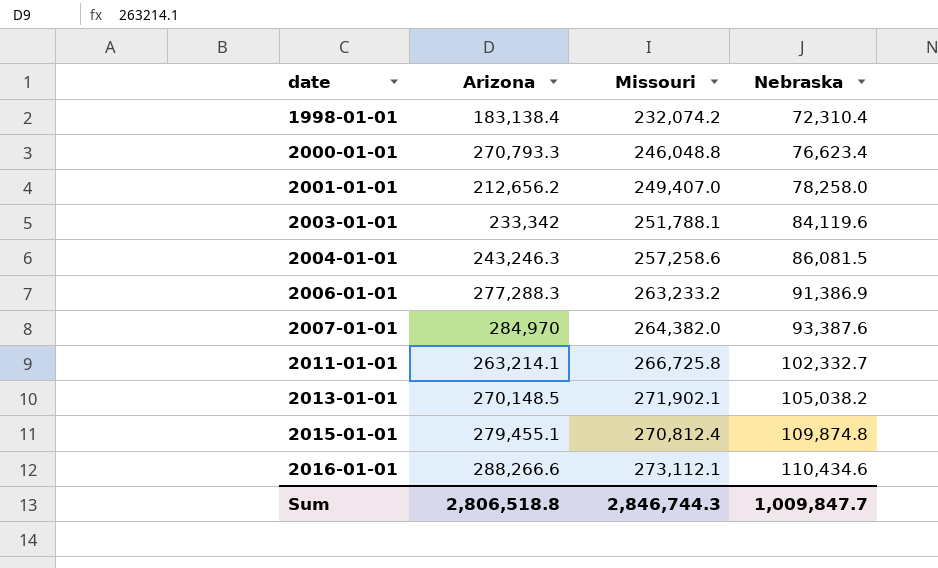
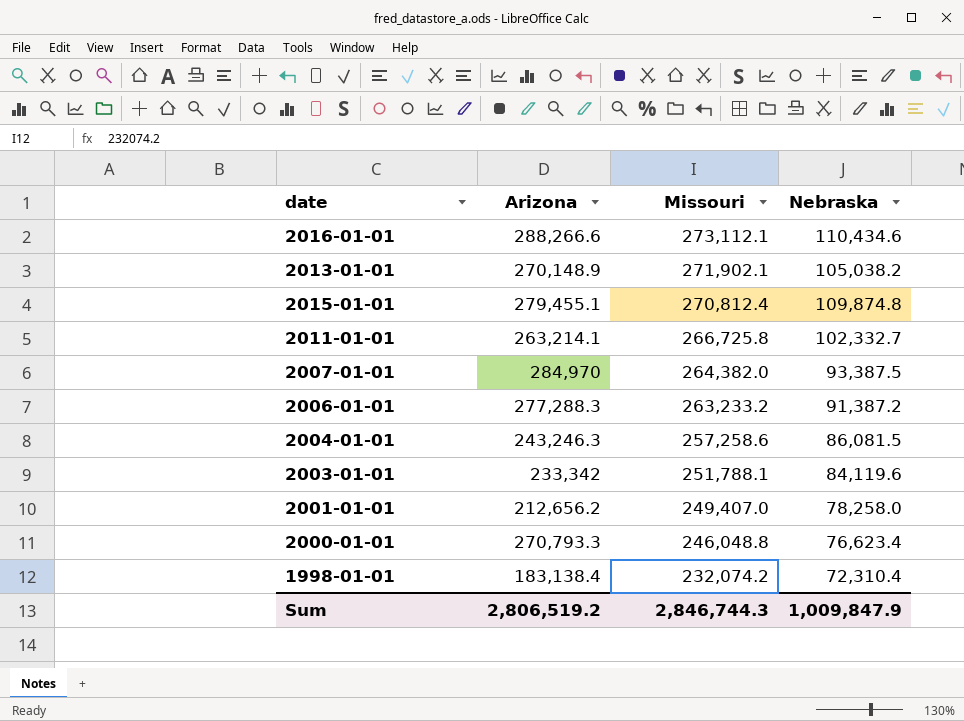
row order: date ascending -> Missouri descending
2013-01-01 | Arizona: 270,148.5 -> 270,148.9
2007-01-01 | Nebraska: 93,387.6 -> 93,387.5
2006-01-01 | Nebraska: 91,386.9 -> 91,387.2
Sum | Arizona: 2,806,518.8 -> 2,806,519.2
Sum | Nebraska: 1,009,847.7 -> 1,009,847.9

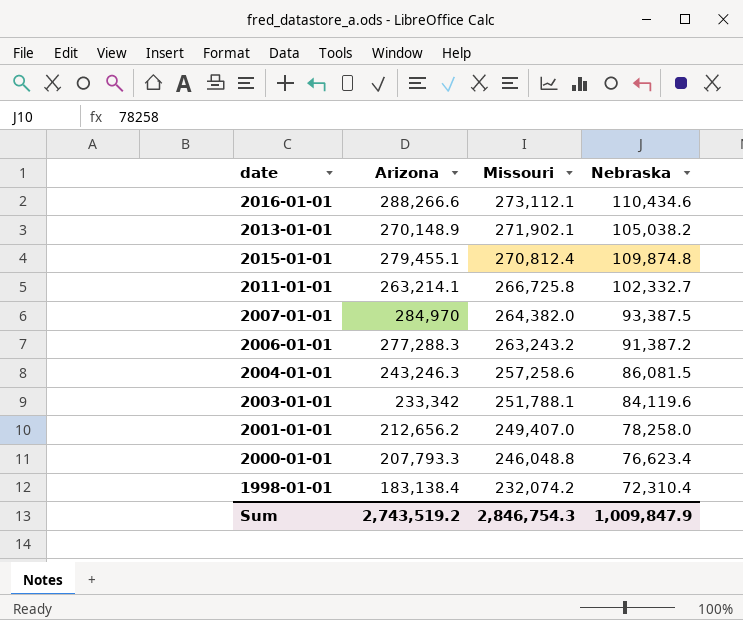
2006-01-01 | Missouri: 263,233.2 -> 263,243.2
2000-01-01 | Arizona: 270,793.3 -> 207,793.3
Sum | Arizona: 2,806,519.2 -> 2,743,519.2
Sum | Missouri: 2,846,744.3 -> 2,846,754.3

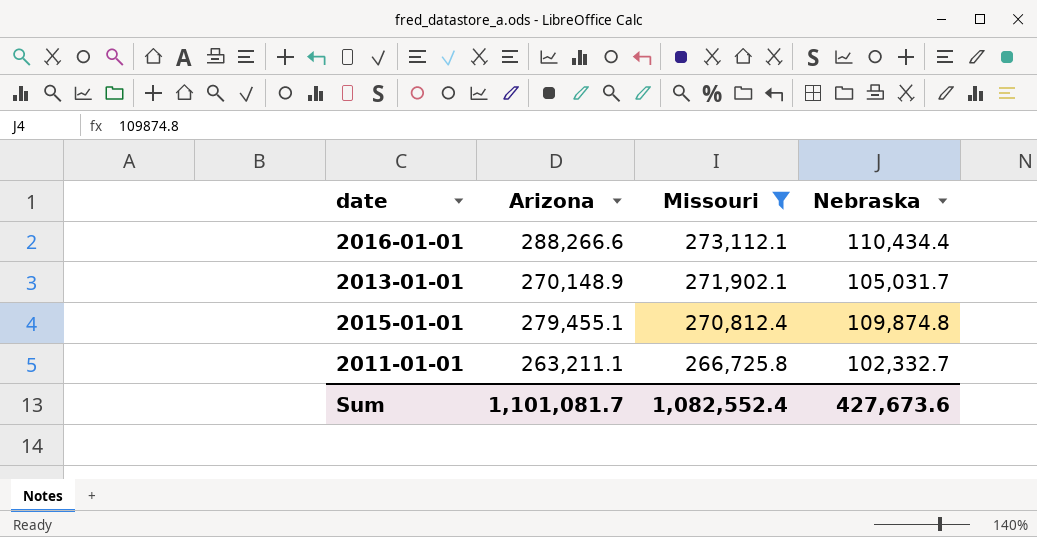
filter: none -> Missouri >= 266,725.8
2016-01-01 | Nebraska: 110,434.6 -> 110,434.4
2013-01-01 | Nebraska: 105,038.2 -> 105,031.7
2011-01-01 | Arizona: 263,214.1 -> 263,211.1
Sum | Arizona: 2,743,519.2 -> 1,101,081.7
Sum | Missouri: 2,846,754.3 -> 1,082,552.4
Sum | Nebraska: 1,009,847.9 -> 427,673.6

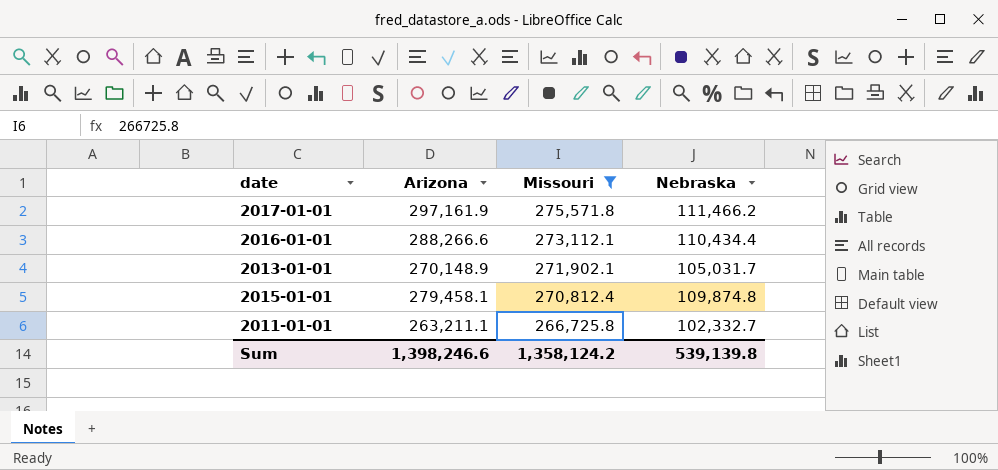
row 2017-01-01: none -> 297,161.9 | 275,571.8 | 111,466.2
2015-01-01 | Arizona: 279,455.1 -> 279,458.1
Sum | Arizona: 1,101,081.7 -> 1,398,246.6
Sum | Missouri: 1,082,552.4 -> 1,358,124.2
Sum | Nebraska: 427,673.6 -> 539,139.8

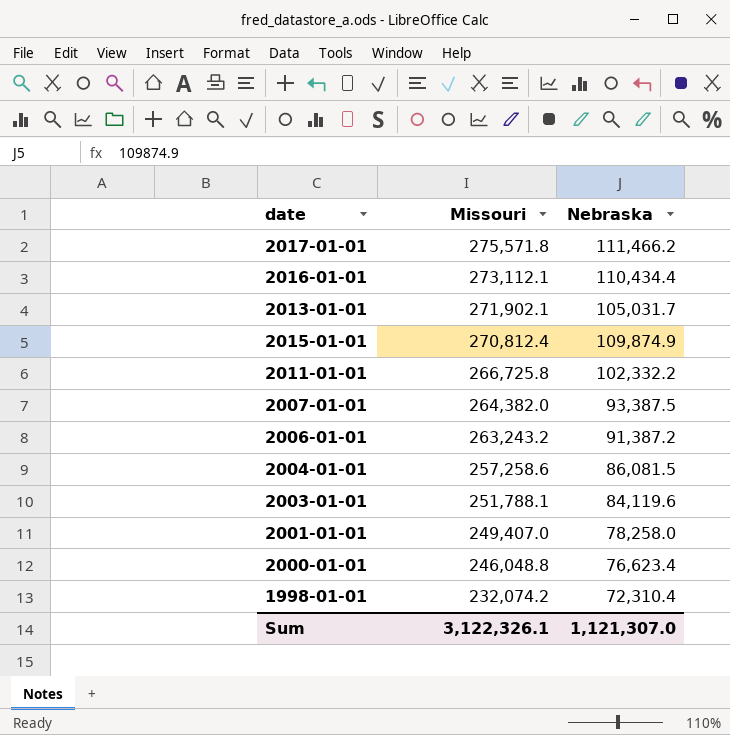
filter: Missouri >= 266,725.8 -> none
column Arizona | position: 2 -> none
2015-01-01 | Nebraska: 109,874.8 -> 109,874.9
2011-01-01 | Nebraska: 102,332.7 -> 102,332.2
Sum | Missouri: 1,358,124.2 -> 3,122,326.1
Sum | Nebraska: 539,139.8 -> 1,121,307.0

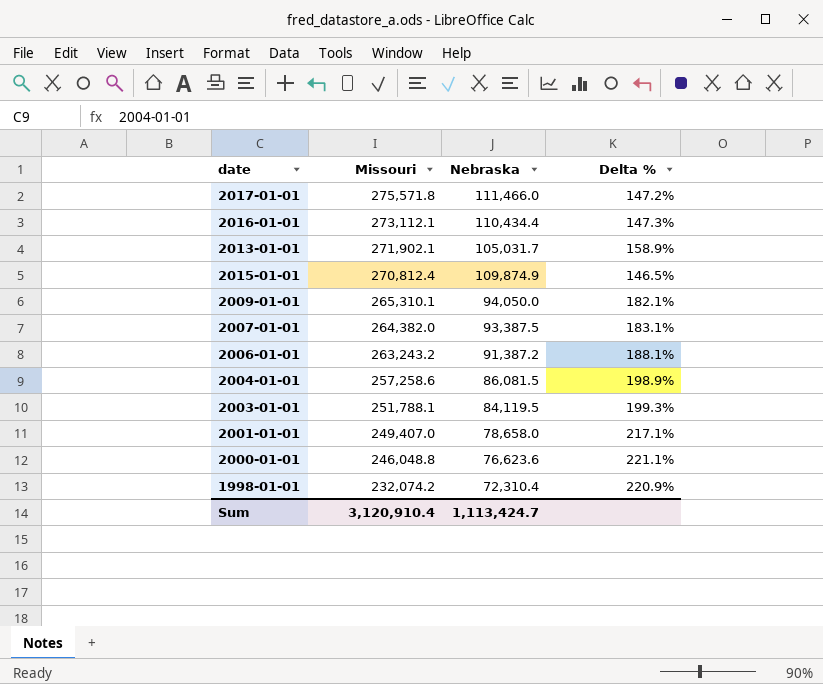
column Delta % | formula: none -> ([Missouri] - [Nebraska]) / [Nebraska]
row 2011-01-01: 266,725.8 | 102,332.2 -> none
2017-01-01 | Nebraska: 111,466.2 -> 111,466.0
row 2009-01-01: none -> 265,310.1 | 94,050.0 | 182.1%
2003-01-01 | Nebraska: 84,119.6 -> 84,119.5
2001-01-01 | Nebraska: 78,258.0 -> 78,658.0
2000-01-01 | Nebraska: 76,623.4 -> 76,623.6
Sum | Missouri: 3,122,326.1 -> 3,120,910.4
Sum | Nebraska: 1,121,307.0 -> 1,113,424.7

